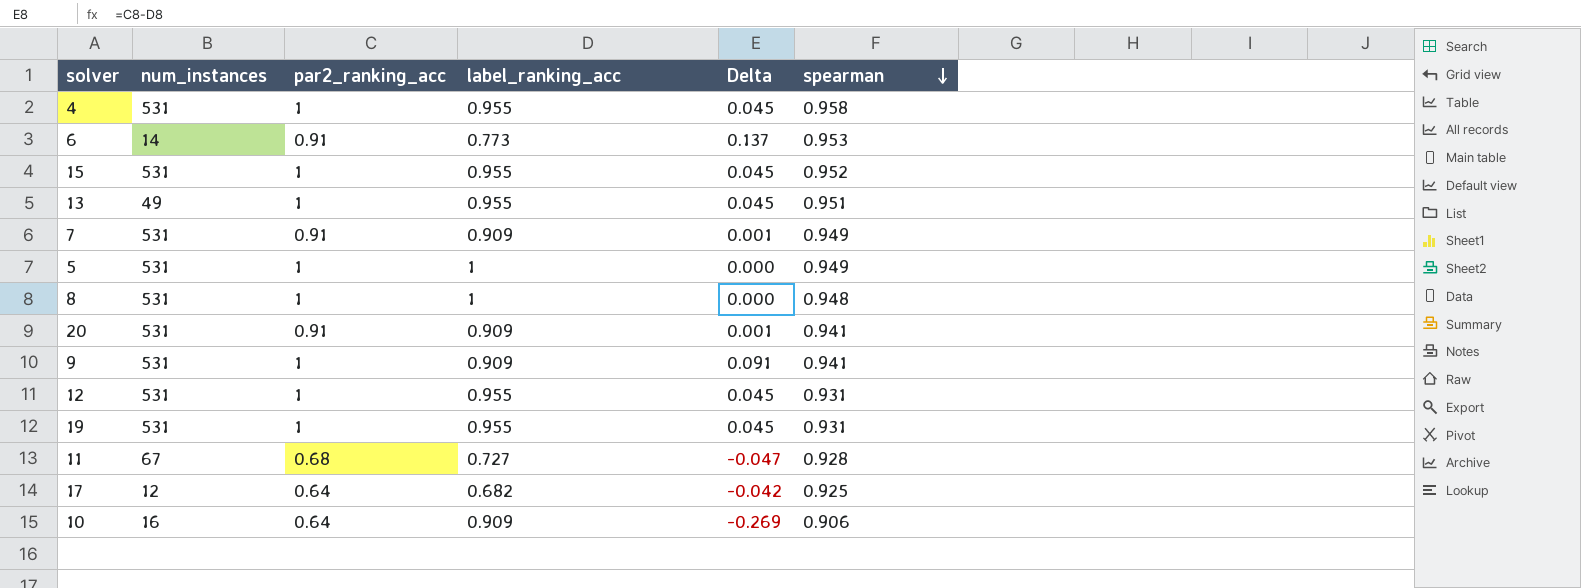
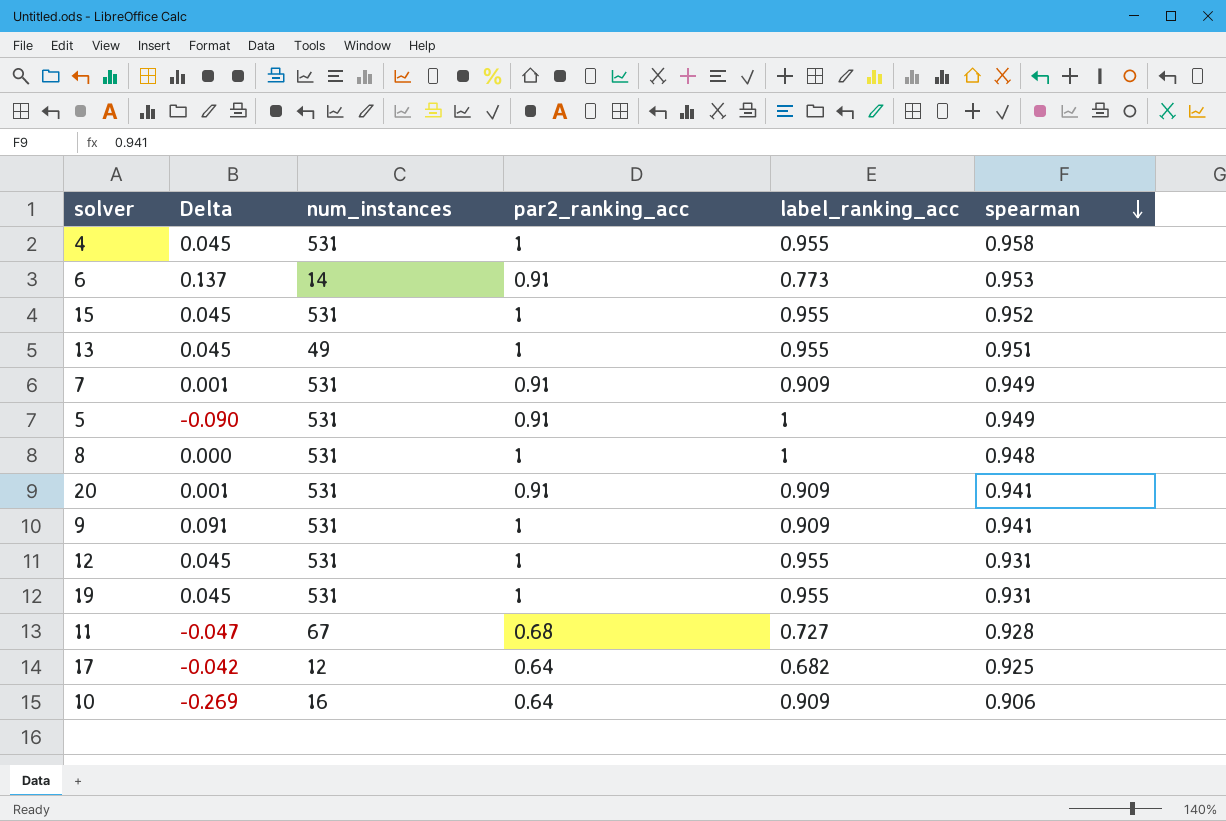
column Delta | position: 5 -> 2
5 | Delta: 0.000 -> -0.090
5 | par2_ranking_acc: 1 -> 0.91

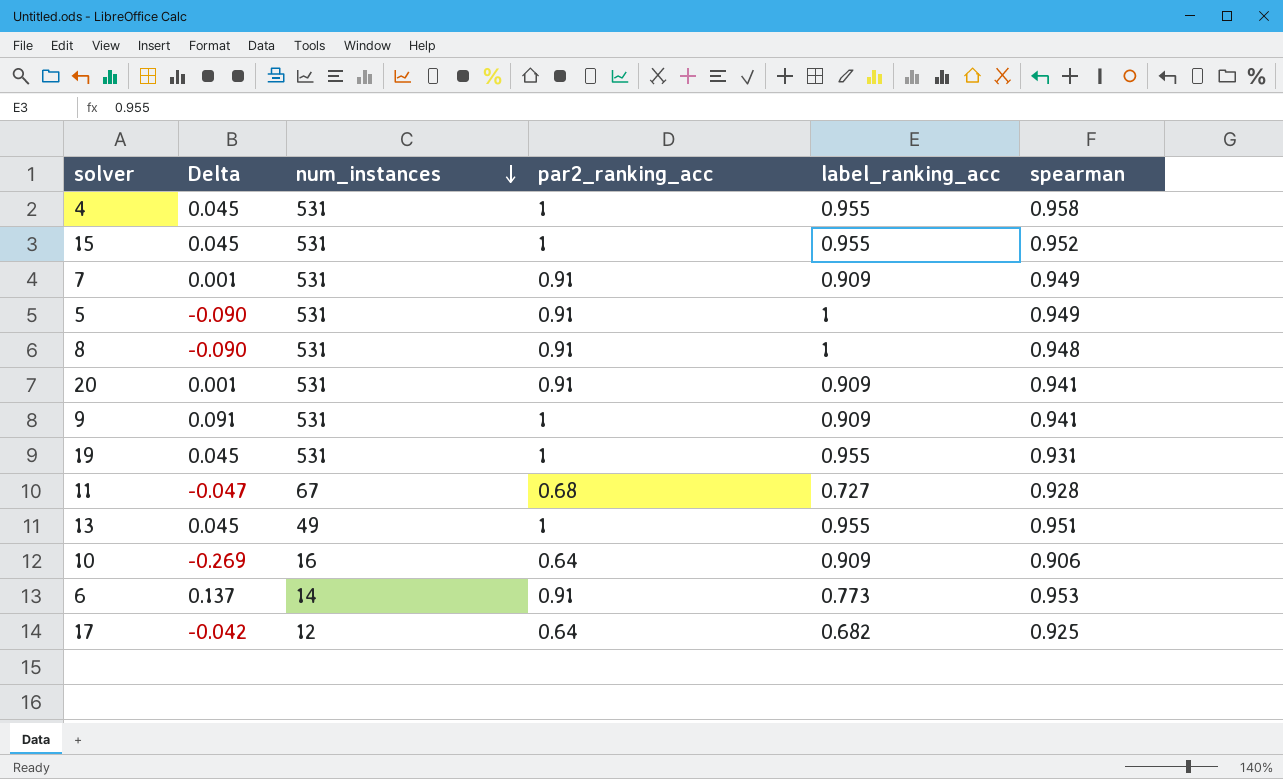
row order: spearman descending -> num_instances descending
row 12: 0.045 | 531 | 1 | 0.955 | 0.931 -> none
8 | Delta: 0.000 -> -0.090
8 | par2_ranking_acc: 1 -> 0.91

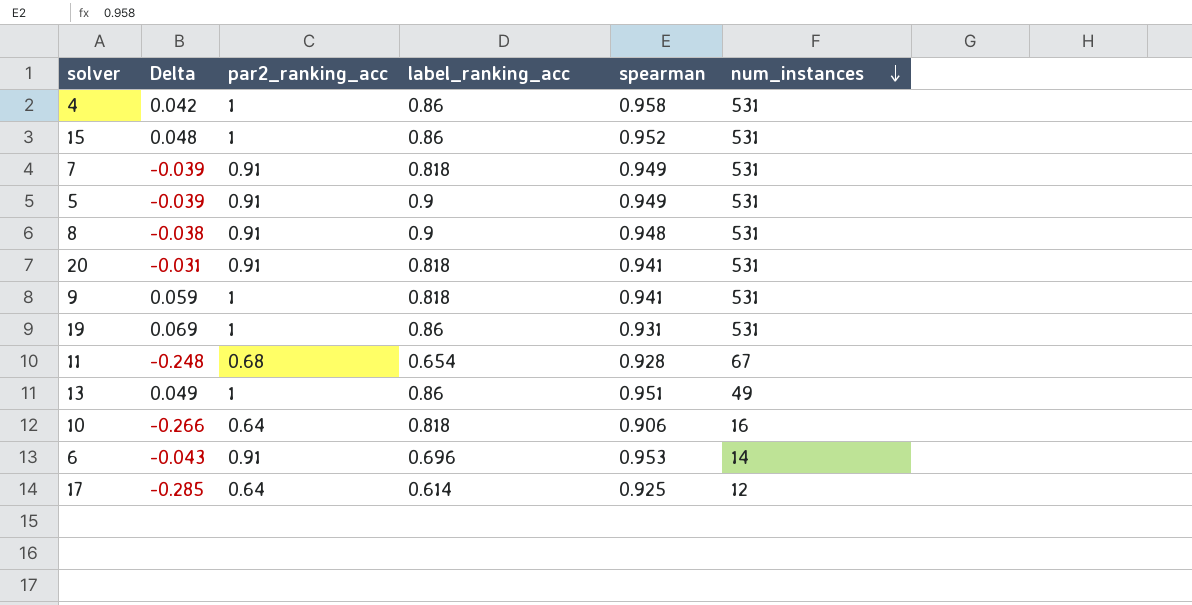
column Delta | formula: [par2_ranking_acc] - [label_ranking_acc] -> [par2_ranking_acc] - [spearman]
column num_instances | position: 3 -> 6
4 | label_ranking_acc: 0.955 -> 0.86
15 | label_ranking_acc: 0.955 -> 0.86
7 | label_ranking_acc: 0.909 -> 0.818
5 | label_ranking_acc: 1 -> 0.9
8 | label_ranking_acc: 1 -> 0.9
20 | label_ranking_acc: 0.909 -> 0.818
9 | label_ranking_acc: 0.909 -> 0.818
19 | label_ranking_acc: 0.955 -> 0.86
11 | label_ranking_acc: 0.727 -> 0.654
13 | label_ranking_acc: 0.955 -> 0.86
10 | label_ranking_acc: 0.909 -> 0.818
6 | label_ranking_acc: 0.773 -> 0.696
17 | label_ranking_acc: 0.682 -> 0.614

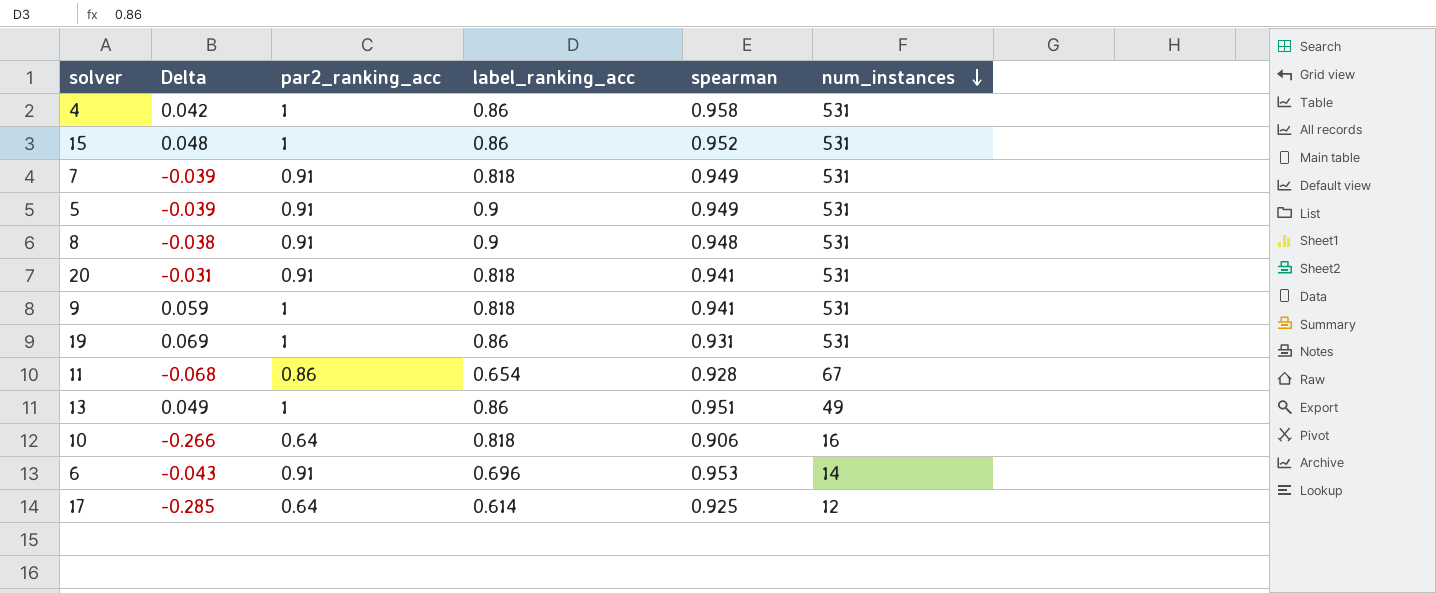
11 | Delta: -0.248 -> -0.068
11 | par2_ranking_acc: 0.68 -> 0.86

